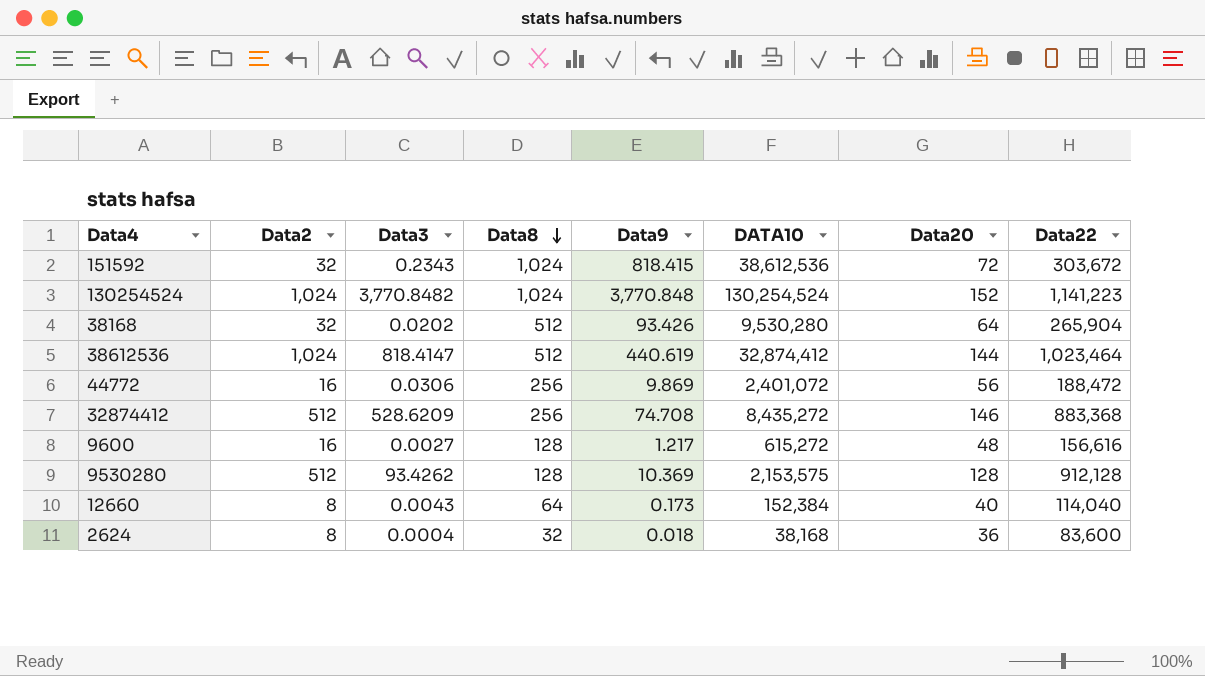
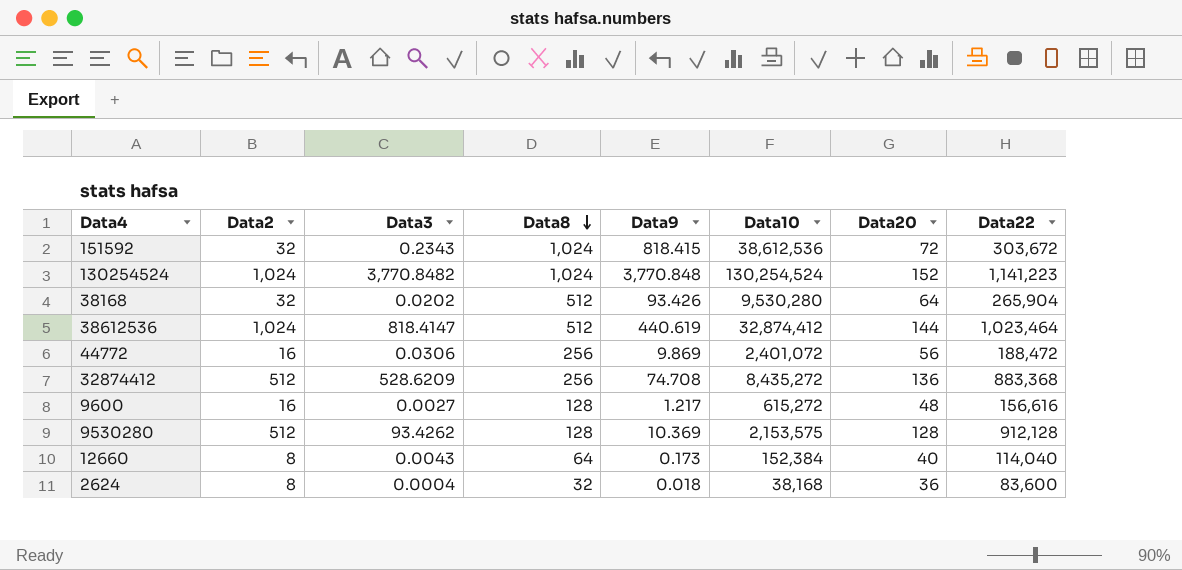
column name: DATA10 -> Data10
32874412 | Data20: 146 -> 136

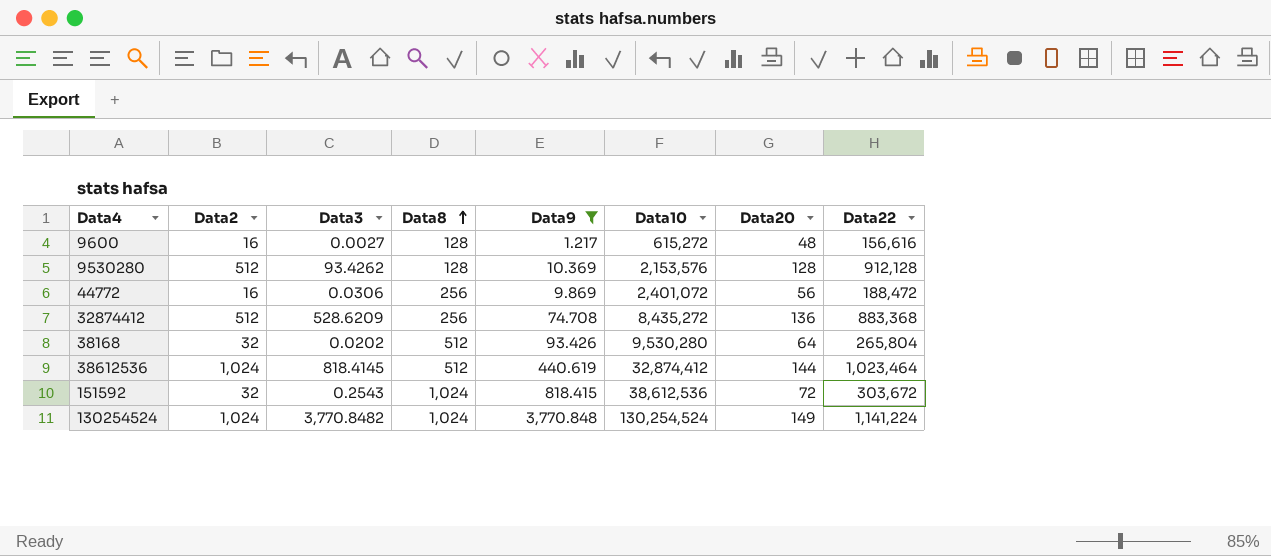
filter: none -> Data9 >= 1.217
row order: Data8 descending -> Data8 ascending
9530280 | Data10: 2,153,575 -> 2,153,576
38168 | Data22: 265,904 -> 265,804
38612536 | Data3: 818.4147 -> 818.4145
151592 | Data3: 0.2343 -> 0.2543
130254524 | Data20: 152 -> 149
130254524 | Data22: 1,141,223 -> 1,141,224

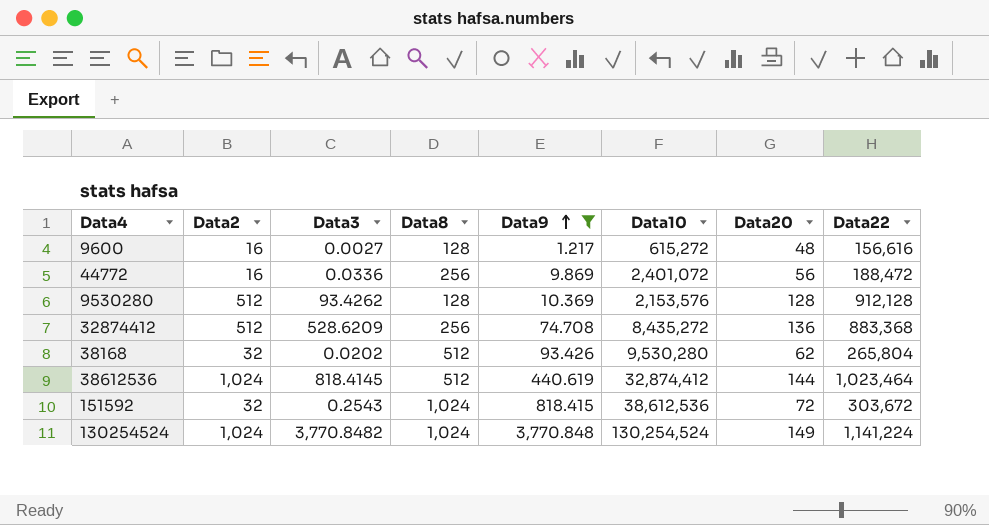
row order: Data8 ascending -> Data9 ascending
44772 | Data3: 0.0306 -> 0.0336
38168 | Data20: 64 -> 62

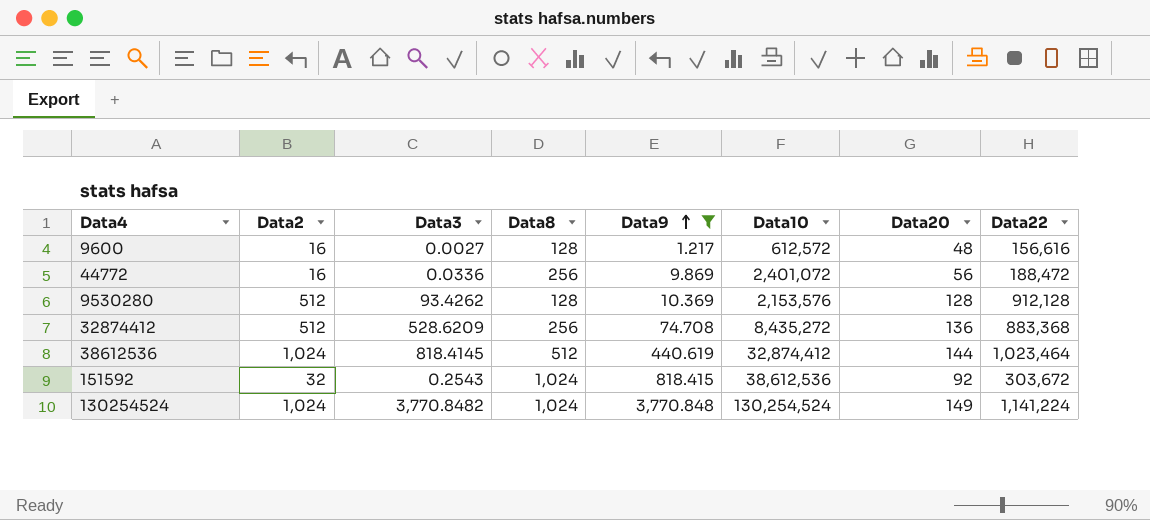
row 38168: 32 | 0.0202 | 512 | 93.426 | 9,530,280 | 62 | 265,804 -> none
9600 | Data10: 615,272 -> 612,572
151592 | Data20: 72 -> 92

